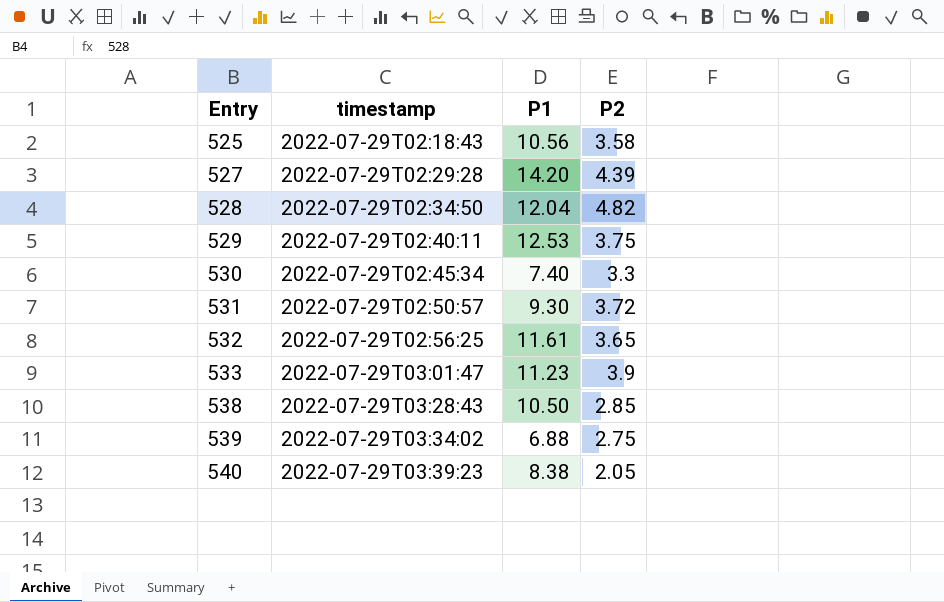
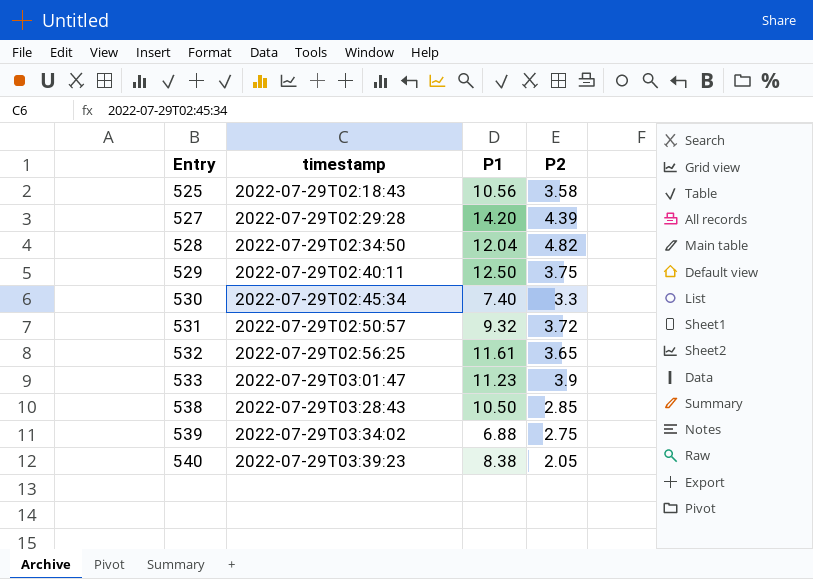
529 | P1: 12.53 -> 12.50
531 | P1: 9.30 -> 9.32

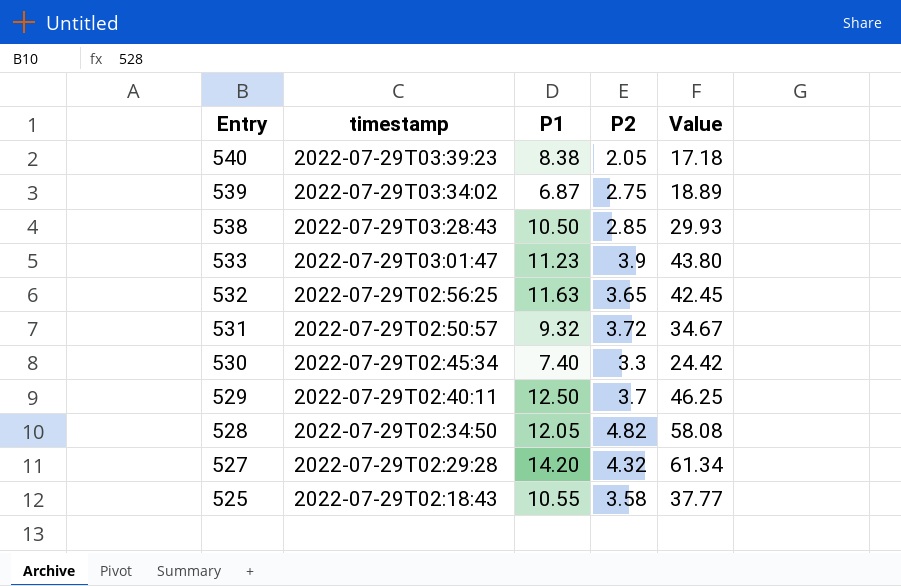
row order: Entry ascending -> Entry descending
column Value | formula: none -> [P1] * [P2]
539 | P1: 6.88 -> 6.87
532 | P1: 11.61 -> 11.63
529 | P2: 3.75 -> 3.7
528 | P1: 12.04 -> 12.05
527 | P2: 4.39 -> 4.32
525 | P1: 10.56 -> 10.55

